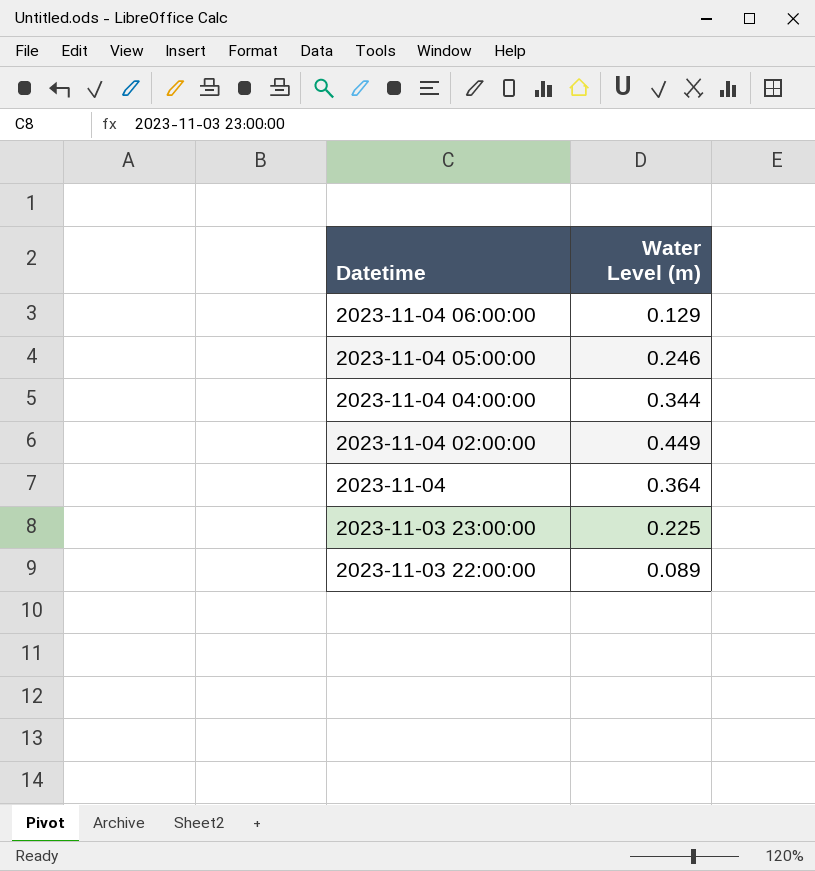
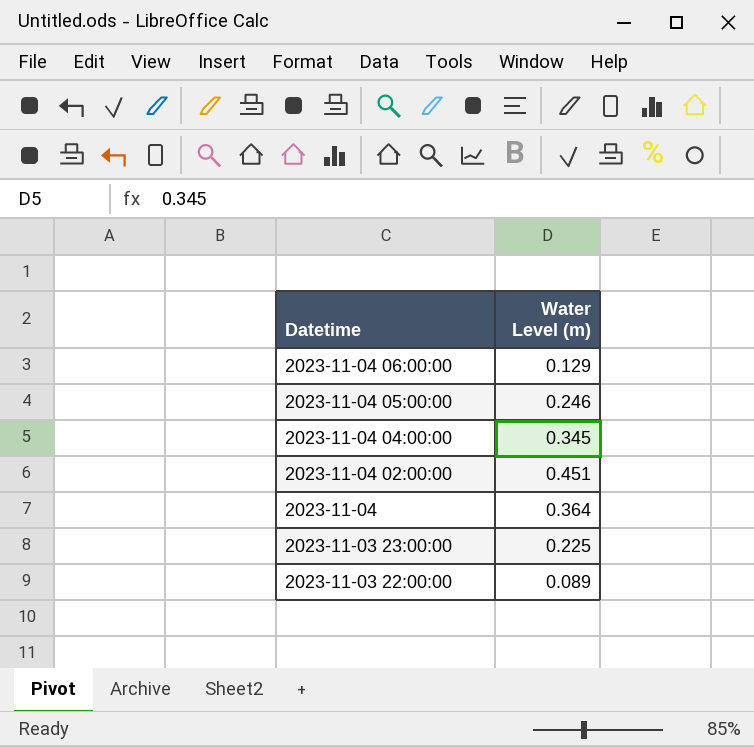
2023-11-04 04:00:00 | Water Level (m): 0.344 -> 0.345
2023-11-04 02:00:00 | Water Level (m): 0.449 -> 0.451

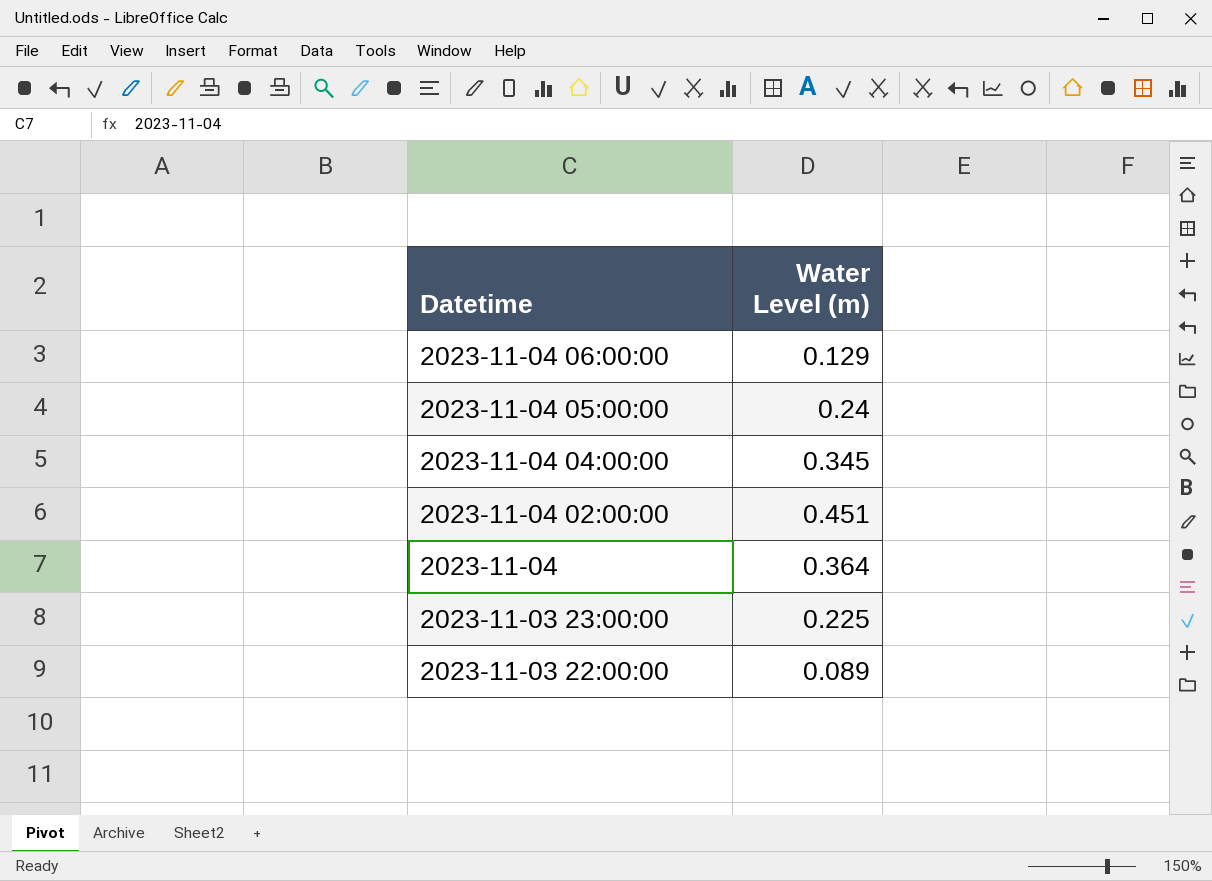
2023-11-04 05:00:00 | Water Level (m): 0.246 -> 0.24

